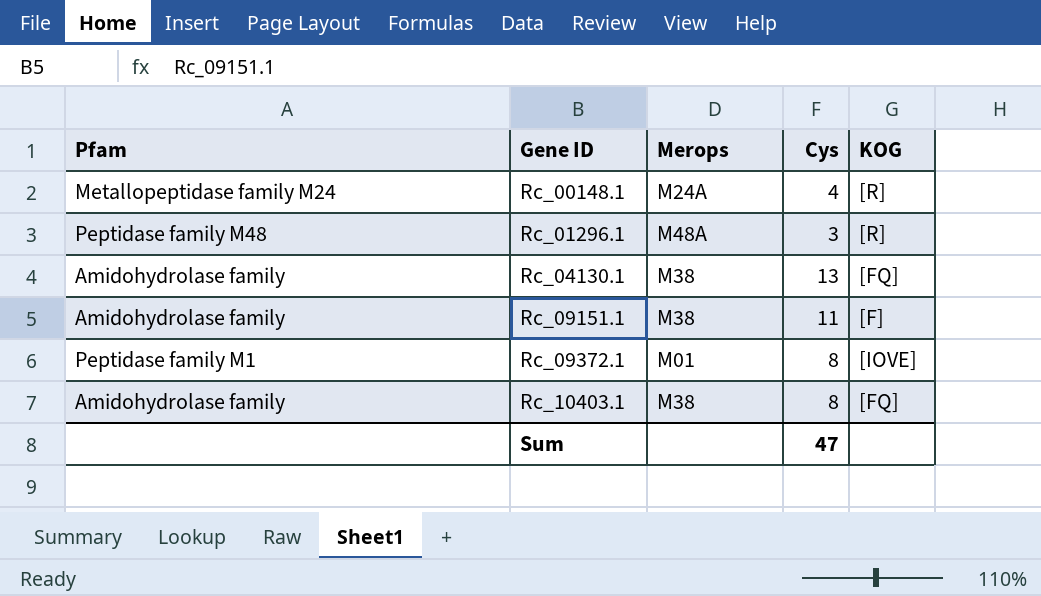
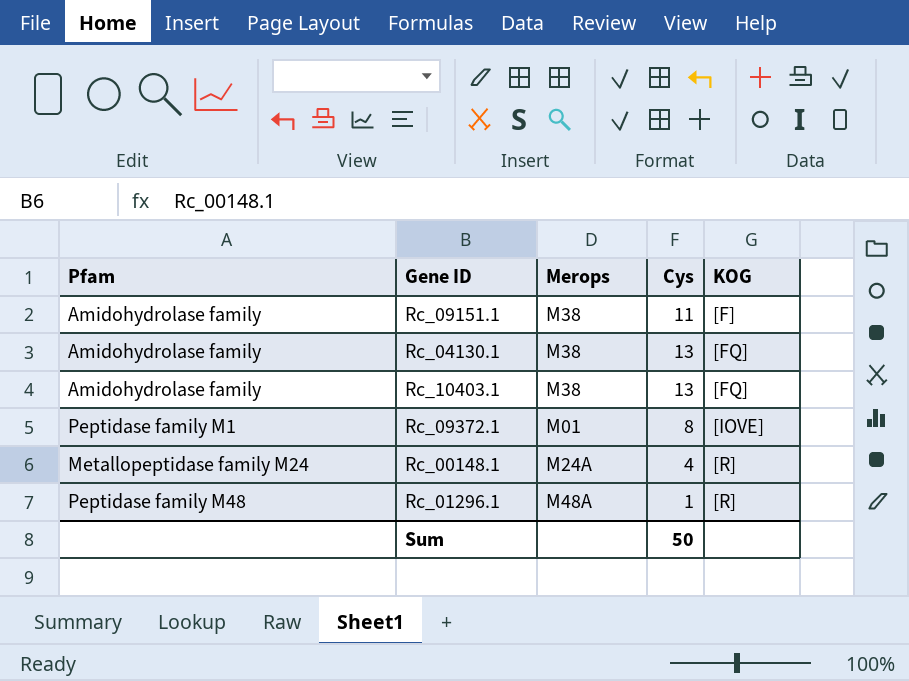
row order: Gene ID ascending -> KOG ascending
Rc_10403.1 | Cys: 8 -> 13
Rc_01296.1 | Cys: 3 -> 1
Sum | Cys: 47 -> 50

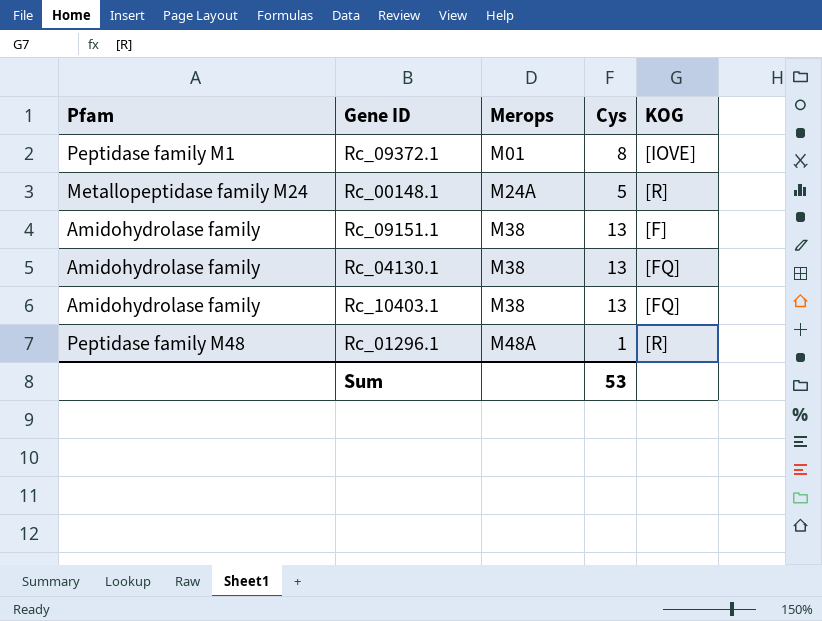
row order: KOG ascending -> Merops ascending
Rc_00148.1 | Cys: 4 -> 5
Rc_09151.1 | Cys: 11 -> 13
Sum | Cys: 50 -> 53

